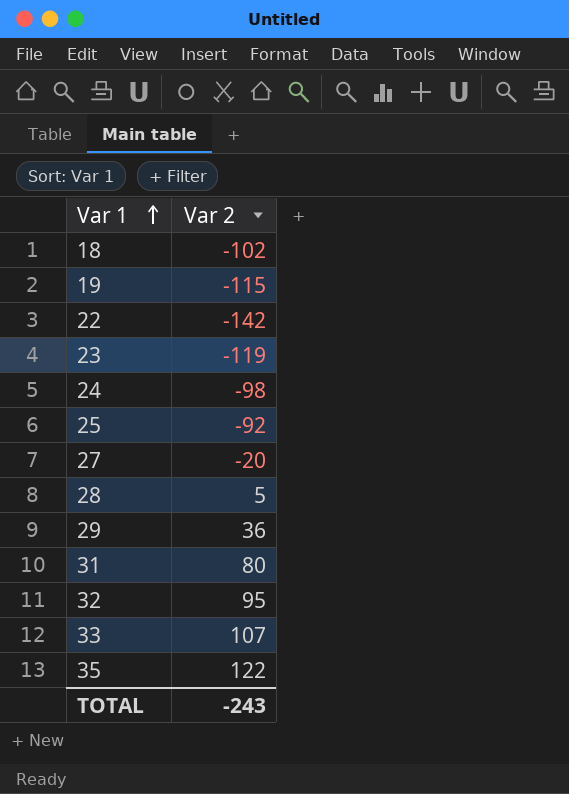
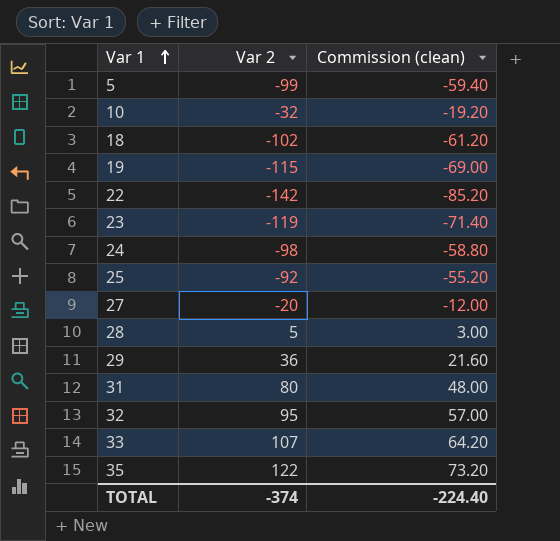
column Commission (clean) | formula: none -> [Var 2] * 0.6
row 5: none -> -99 | -59.40
row 10: none -> -32 | -19.20
TOTAL | Var 2: -243 -> -374

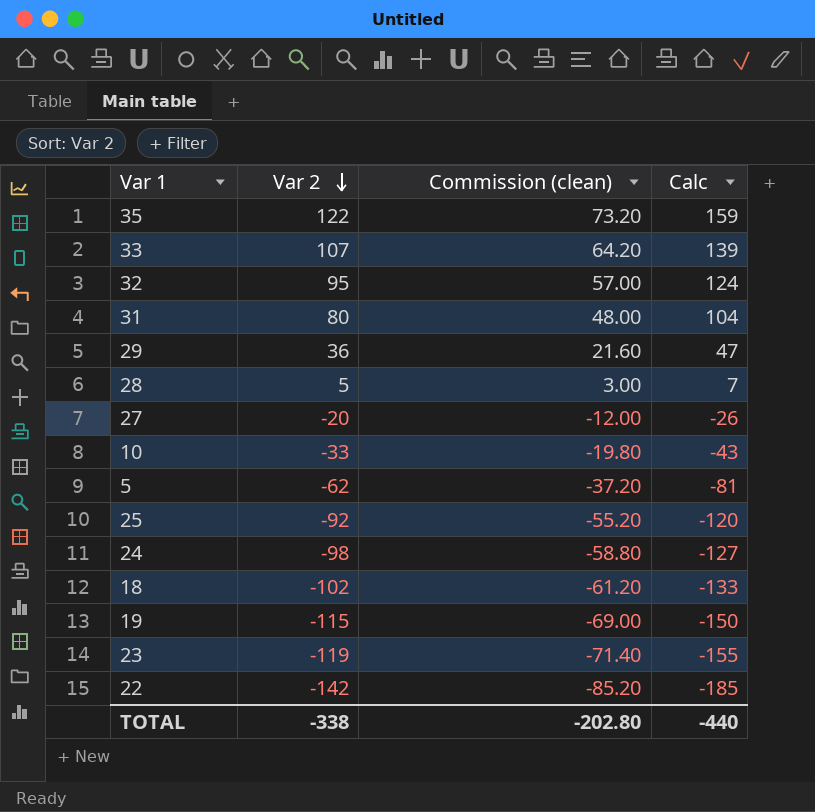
row order: Var 1 ascending -> Var 2 descending
column Calc | formula: none -> [Var 2] * 1.3
10 | Var 2: -32 -> -33
10 | Commission (clean): -19.20 -> -19.80
5 | Var 2: -99 -> -62
5 | Commission (clean): -59.40 -> -37.20
TOTAL | Var 2: -374 -> -338
TOTAL | Commission (clean): -224.40 -> -202.80

